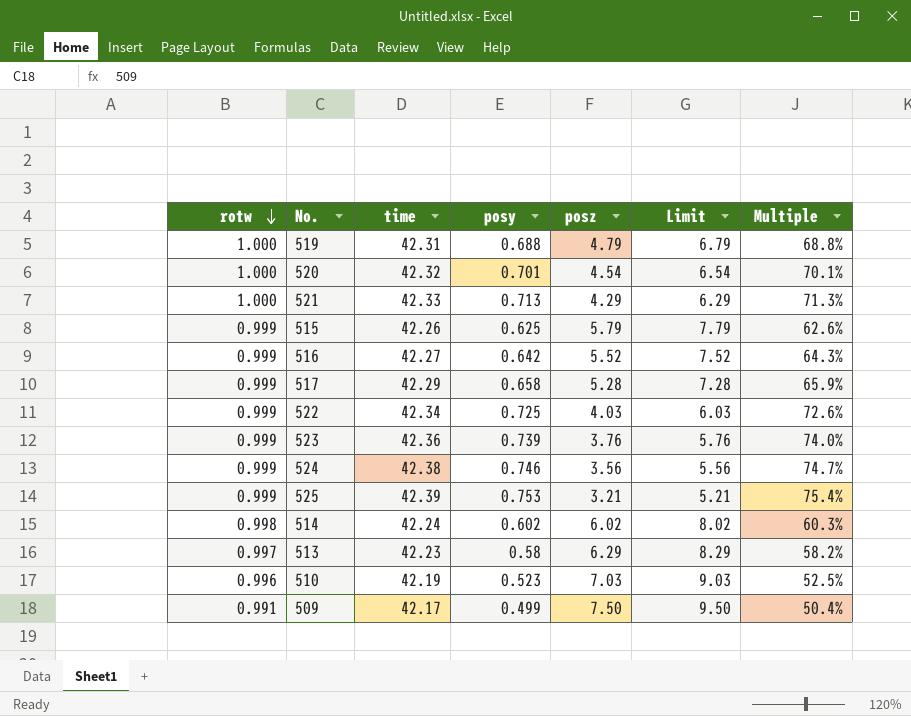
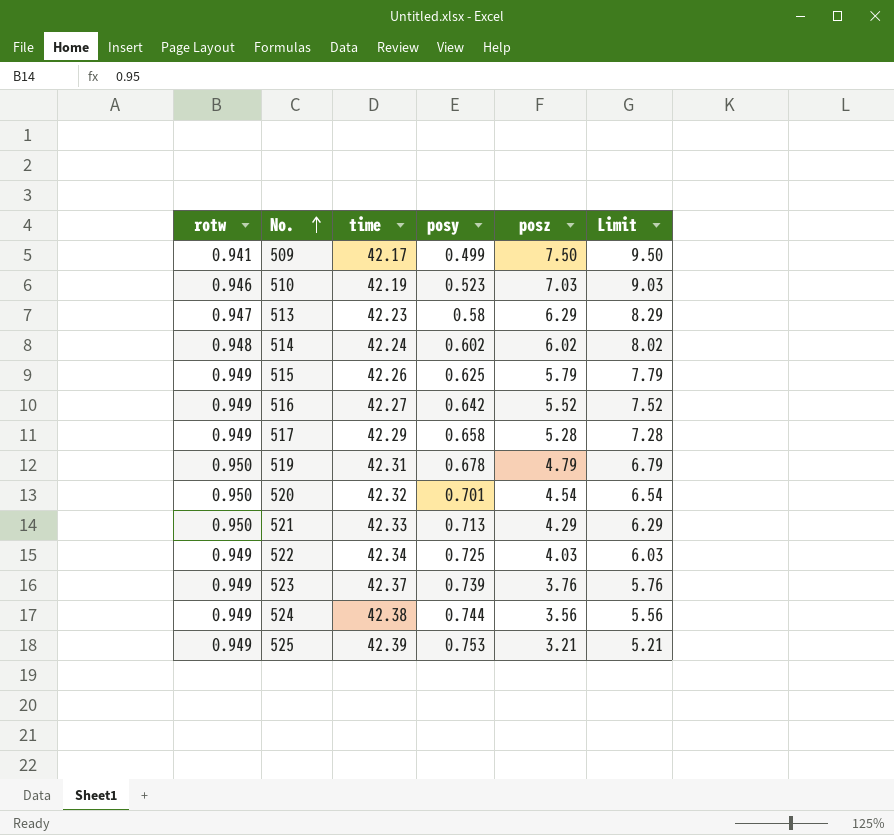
row order: rotw descending -> No. ascending
column Multiple | formula: [posy] / [rotw] -> none
509 | rotw: 0.991 -> 0.941
510 | rotw: 0.996 -> 0.946
513 | rotw: 0.997 -> 0.947
514 | rotw: 0.998 -> 0.948
515 | rotw: 0.999 -> 0.949
516 | rotw: 0.999 -> 0.949
517 | rotw: 0.999 -> 0.949
519 | rotw: 1.000 -> 0.950
519 | posy: 0.688 -> 0.678
520 | rotw: 1.000 -> 0.950
521 | rotw: 1.000 -> 0.950
522 | rotw: 0.999 -> 0.949
523 | rotw: 0.999 -> 0.949
523 | time: 42.36 -> 42.37
524 | rotw: 0.999 -> 0.949
524 | posy: 0.746 -> 0.744
525 | rotw: 0.999 -> 0.949

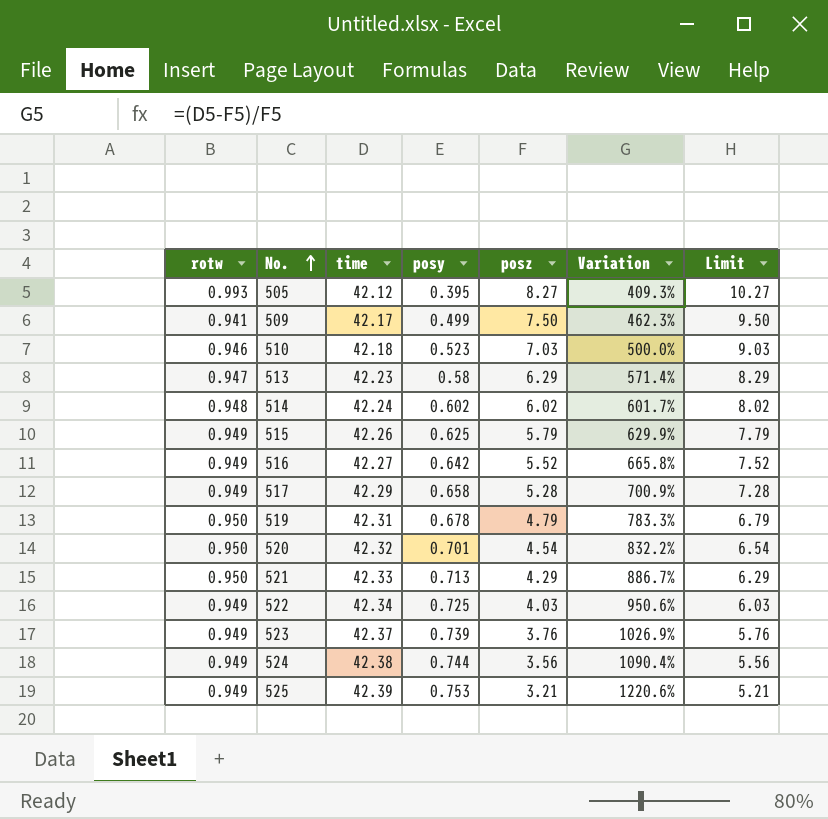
column Variation | formula: none -> ([time] - [posz]) / [posz]
row 505: none -> 0.993 | 42.12 | 0.395 | 8.27 | 409.3% | 10.27
510 | time: 42.19 -> 42.18

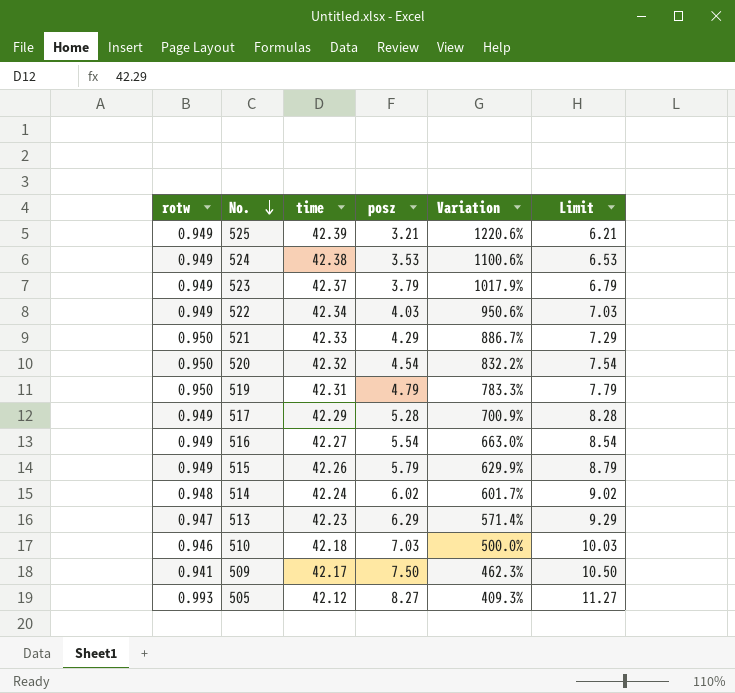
row order: No. ascending -> No. descending
column posy | position: 4 -> none
column Limit | formula: [posz] + 2 -> [posz] + 3
524 | posz: 3.56 -> 3.53
524 | Variation: 1090.4% -> 1100.6%
523 | posz: 3.76 -> 3.79
523 | Variation: 1026.9% -> 1017.9%
516 | posz: 5.52 -> 5.54
516 | Variation: 665.8% -> 663.0%

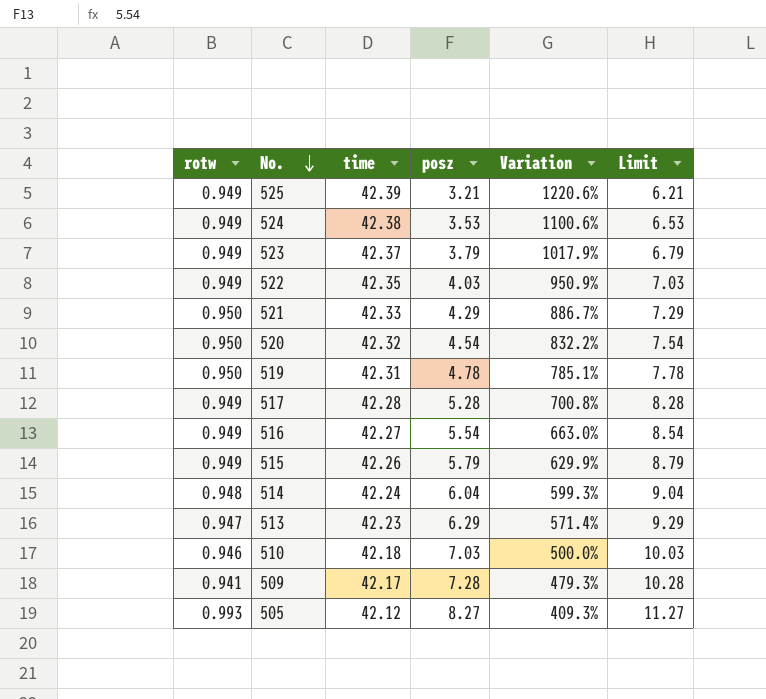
522 | time: 42.34 -> 42.35
522 | Variation: 950.6% -> 950.9%
519 | posz: 4.79 -> 4.78
519 | Variation: 783.3% -> 785.1%
519 | Limit: 7.79 -> 7.78
517 | time: 42.29 -> 42.28
517 | Variation: 700.9% -> 700.8%
514 | posz: 6.02 -> 6.04
514 | Variation: 601.7% -> 599.3%
514 | Limit: 9.02 -> 9.04
509 | posz: 7.50 -> 7.28
509 | Variation: 462.3% -> 479.3%
509 | Limit: 10.50 -> 10.28

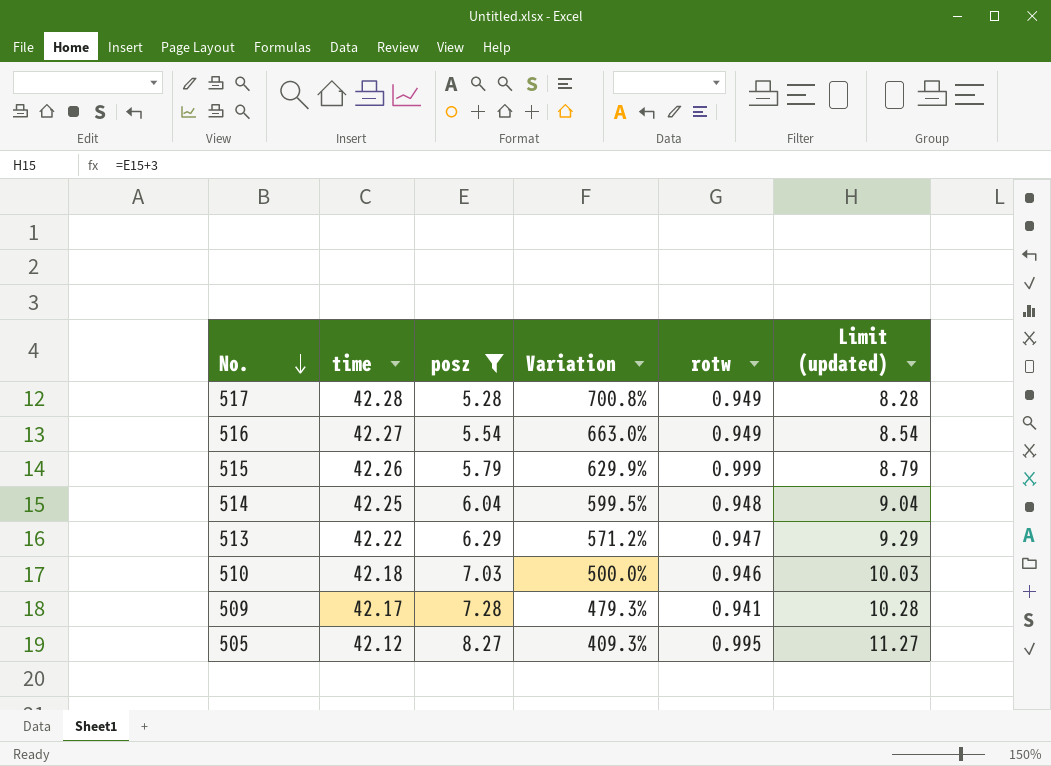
filter: none -> posz >= 5.28
column rotw | position: 1 -> 5
column name: Limit -> Limit (updated)
515 | rotw: 0.949 -> 0.999
514 | time: 42.24 -> 42.25
514 | Variation: 599.3% -> 599.5%
513 | time: 42.23 -> 42.22
513 | Variation: 571.4% -> 571.2%
505 | rotw: 0.993 -> 0.995

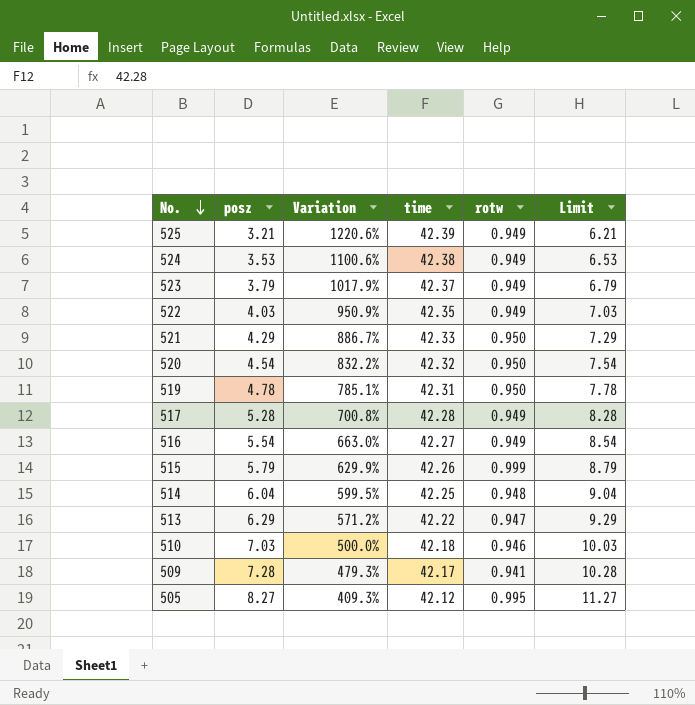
filter: posz >= 5.28 -> none
column time | position: 2 -> 4
column name: Limit (updated) -> Limit

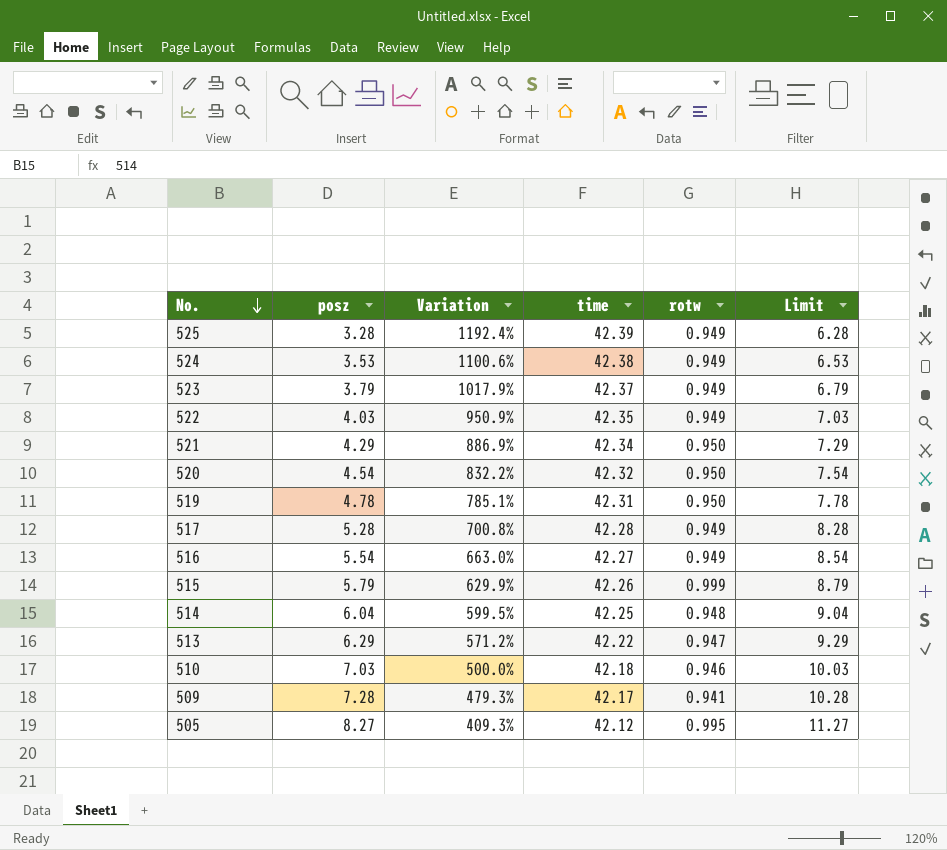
525 | posz: 3.21 -> 3.28
525 | Variation: 1220.6% -> 1192.4%
525 | Limit: 6.21 -> 6.28
521 | Variation: 886.7% -> 886.9%
521 | time: 42.33 -> 42.34

